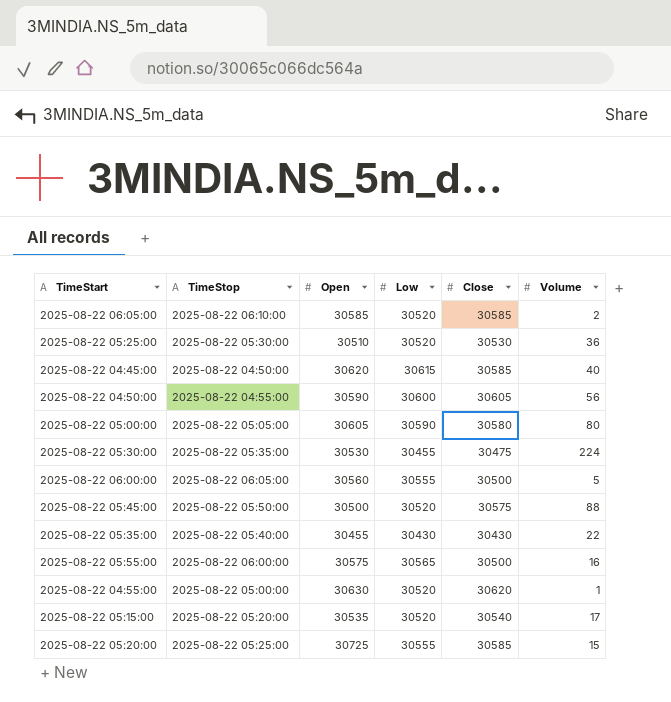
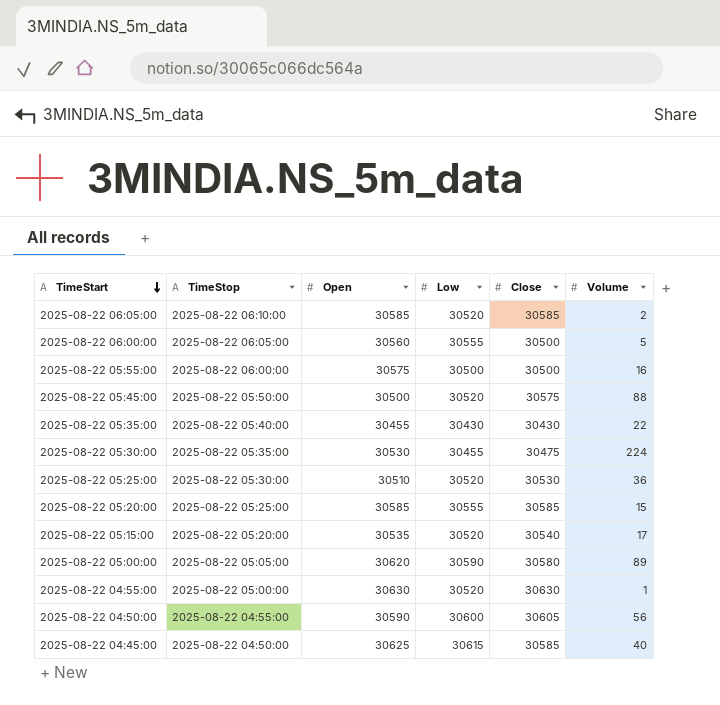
row order: none -> TimeStart descending
2025-08-22 05:55:00 | Low: 30565 -> 30500
2025-08-22 05:20:00 | Open: 30725 -> 30585
2025-08-22 05:00:00 | Open: 30605 -> 30620
2025-08-22 05:00:00 | Volume: 80 -> 89
2025-08-22 04:55:00 | Close: 30620 -> 30630
2025-08-22 04:45:00 | Open: 30620 -> 30625

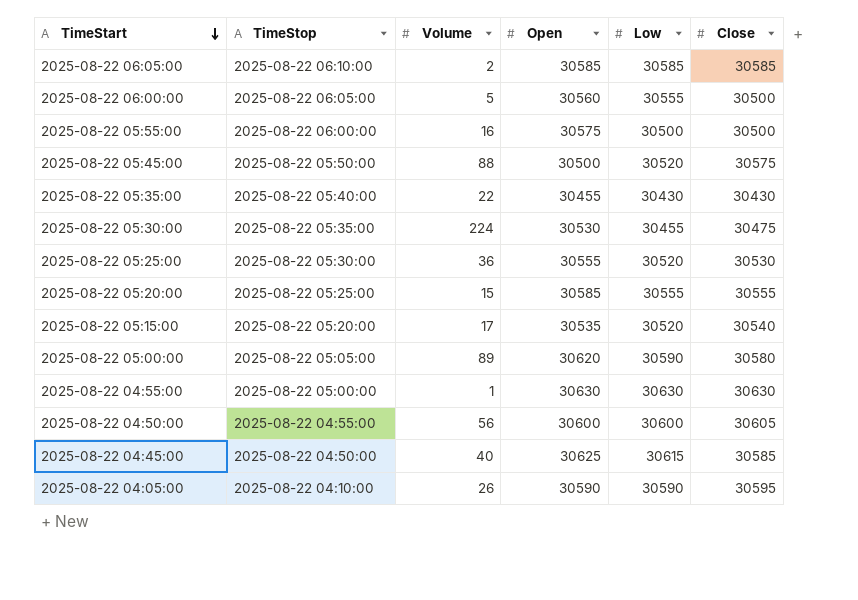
column Volume | position: 6 -> 3
2025-08-22 06:05:00 | Low: 30520 -> 30585
2025-08-22 05:25:00 | Open: 30510 -> 30555
2025-08-22 05:20:00 | Close: 30585 -> 30555
2025-08-22 04:55:00 | Low: 30520 -> 30630
2025-08-22 04:50:00 | Open: 30590 -> 30600
row 2025-08-22 04:05:00: none -> 2025-08-22 04:10:00 | 26 | 30590 | 30590 | 30595

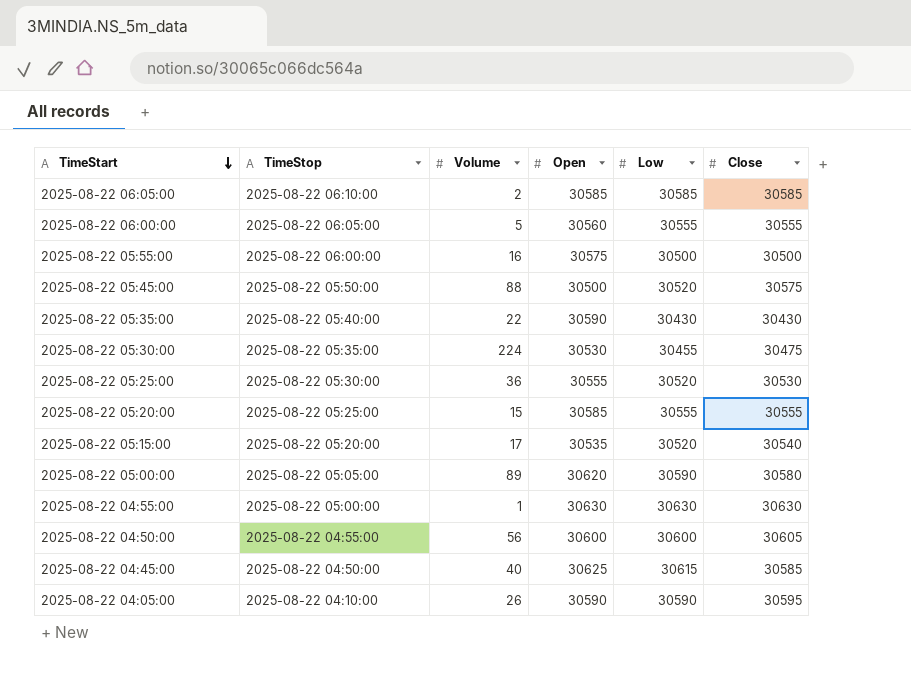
2025-08-22 06:00:00 | Close: 30500 -> 30555
2025-08-22 05:35:00 | Open: 30455 -> 30590

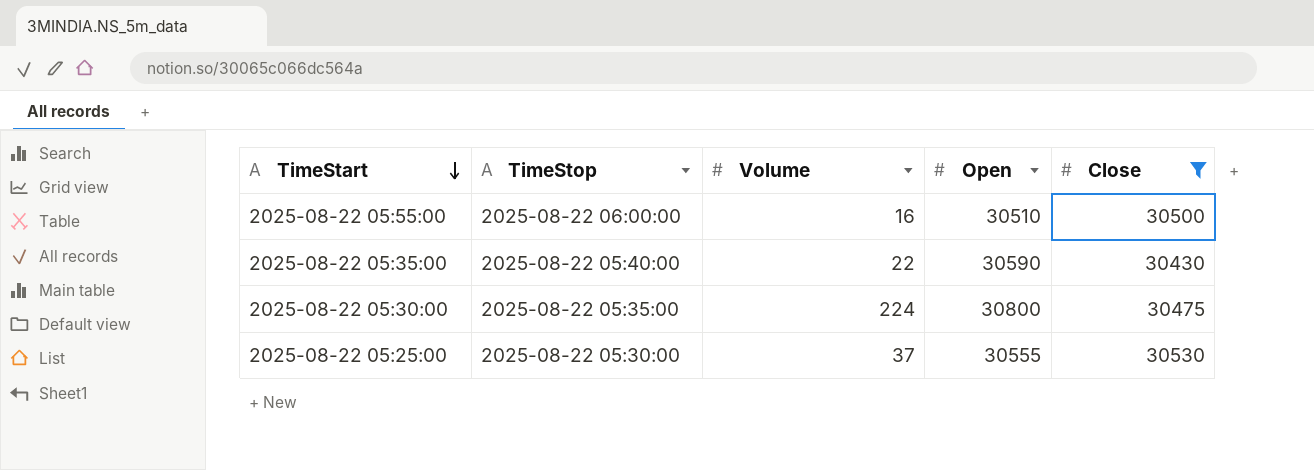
filter: none -> Close <= 30530
column Low | position: 5 -> none
2025-08-22 05:55:00 | Open: 30575 -> 30510
2025-08-22 05:30:00 | Open: 30530 -> 30800
2025-08-22 05:25:00 | Volume: 36 -> 37

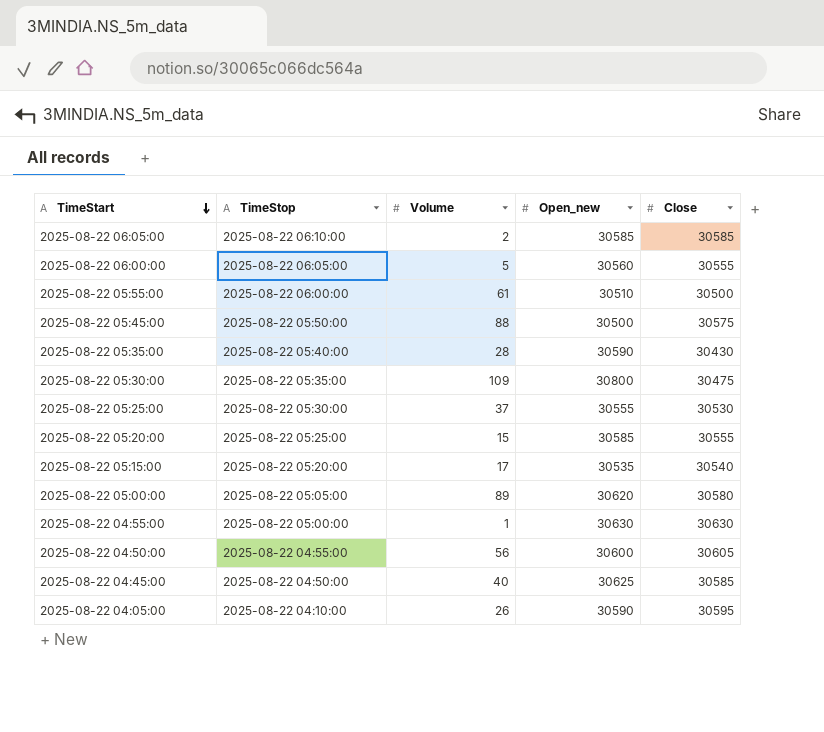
filter: Close <= 30530 -> none
column name: Open -> Open_new
2025-08-22 05:55:00 | Volume: 16 -> 61
2025-08-22 05:35:00 | Volume: 22 -> 28
2025-08-22 05:30:00 | Volume: 224 -> 109

